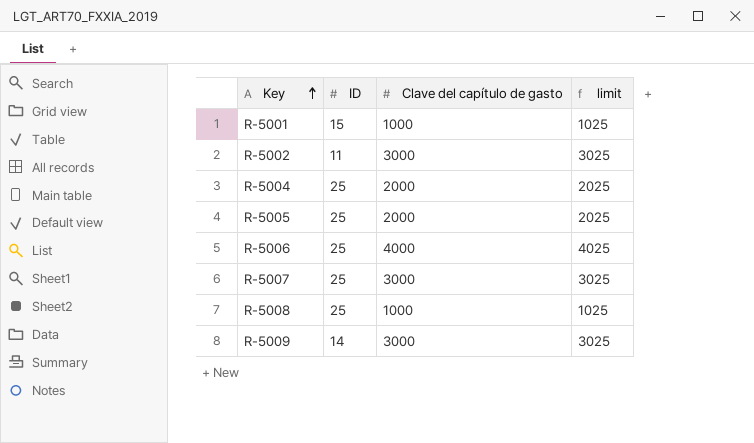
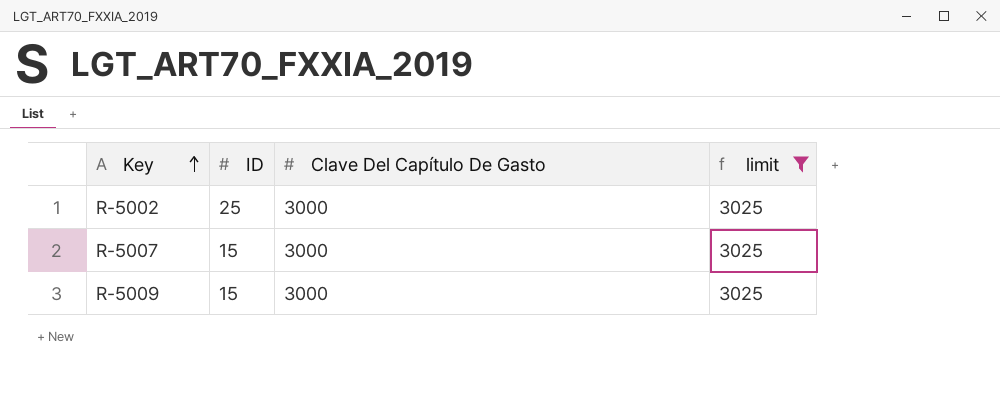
filter: none -> limit = 3025
column name: Clave del capítulo de gasto -> Clave Del Capítulo De Gasto
R-5002 | ID: 11 -> 25
R-5007 | ID: 25 -> 15
R-5009 | ID: 14 -> 15

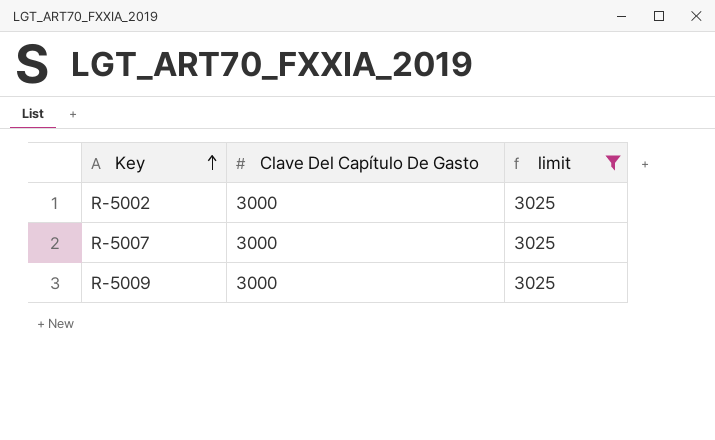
column ID | position: 2 -> none

